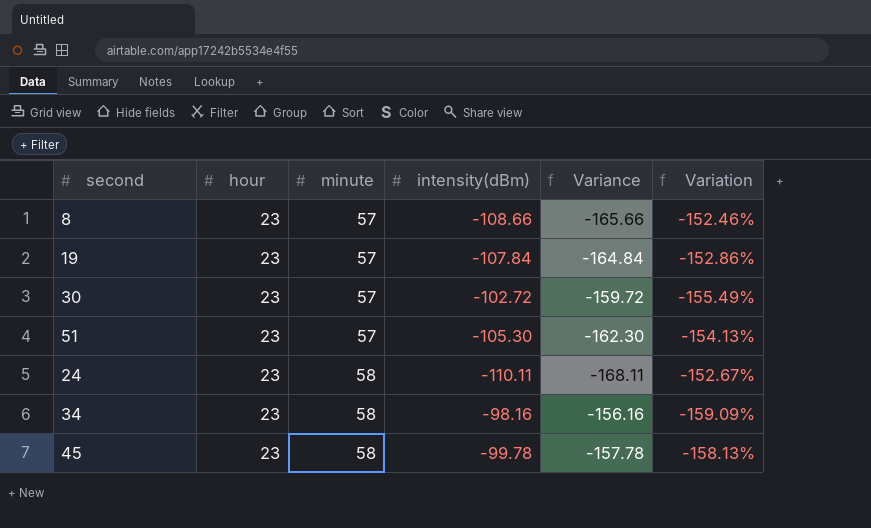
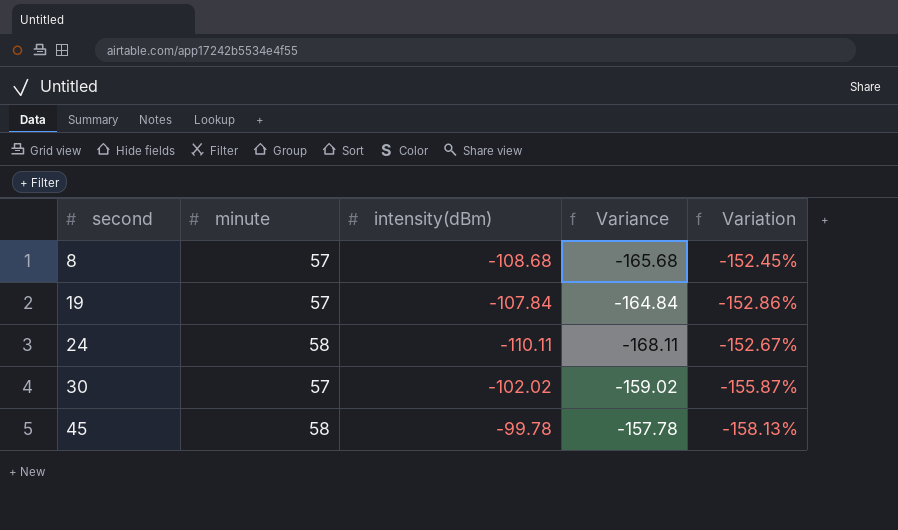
row order: minute ascending -> second ascending
column hour | position: 2 -> none
row 51: 23 | 57 | -105.30 | -162.30 | -154.13% -> none
row 34: 23 | 58 | -98.16 | -156.16 | -159.09% -> none
8 | intensity(dBm): -108.66 -> -108.68
8 | Variance: -165.66 -> -165.68
8 | Variation: -152.46% -> -152.45%
30 | intensity(dBm): -102.72 -> -102.02
30 | Variance: -159.72 -> -159.02
30 | Variation: -155.49% -> -155.87%

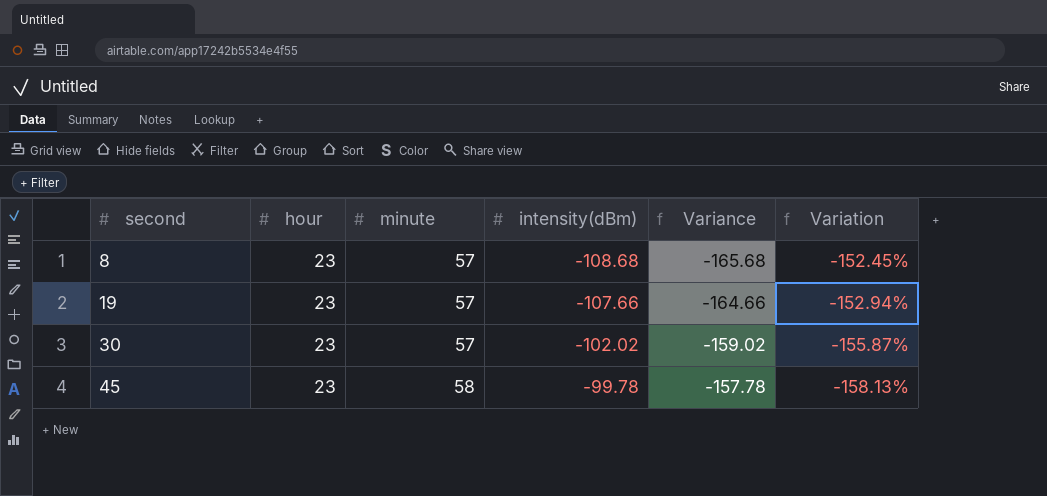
column hour | position: none -> 2
row 24: 58 | -110.11 | -168.11 | -152.67% -> none
19 | intensity(dBm): -107.84 -> -107.66
19 | Variance: -164.84 -> -164.66
19 | Variation: -152.86% -> -152.94%

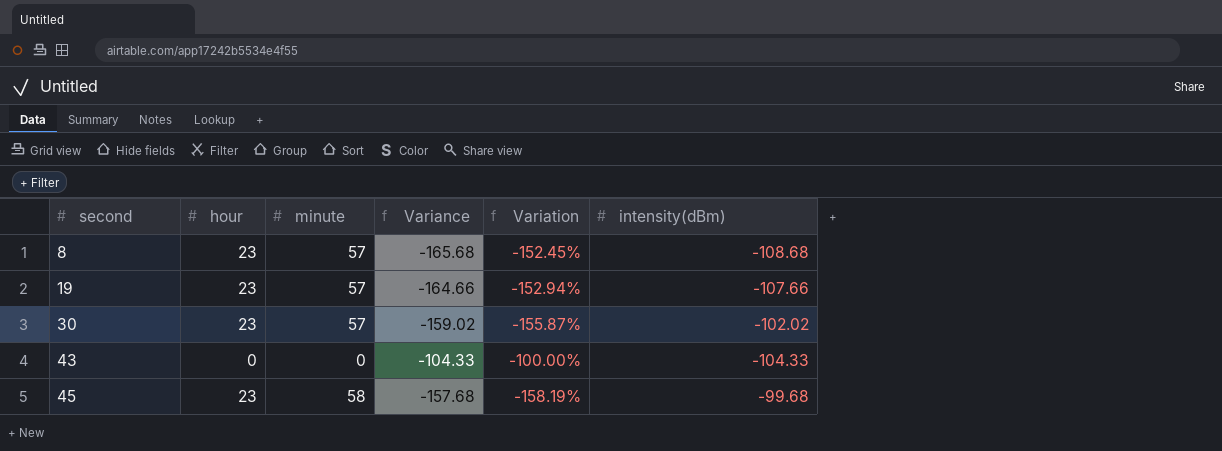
column intensity(dBm) | position: 4 -> 6
row 43: none -> 0 | 0 | -104.33 | -100.00% | -104.33
45 | Variance: -157.78 -> -157.68
45 | Variation: -158.13% -> -158.19%
45 | intensity(dBm): -99.78 -> -99.68

